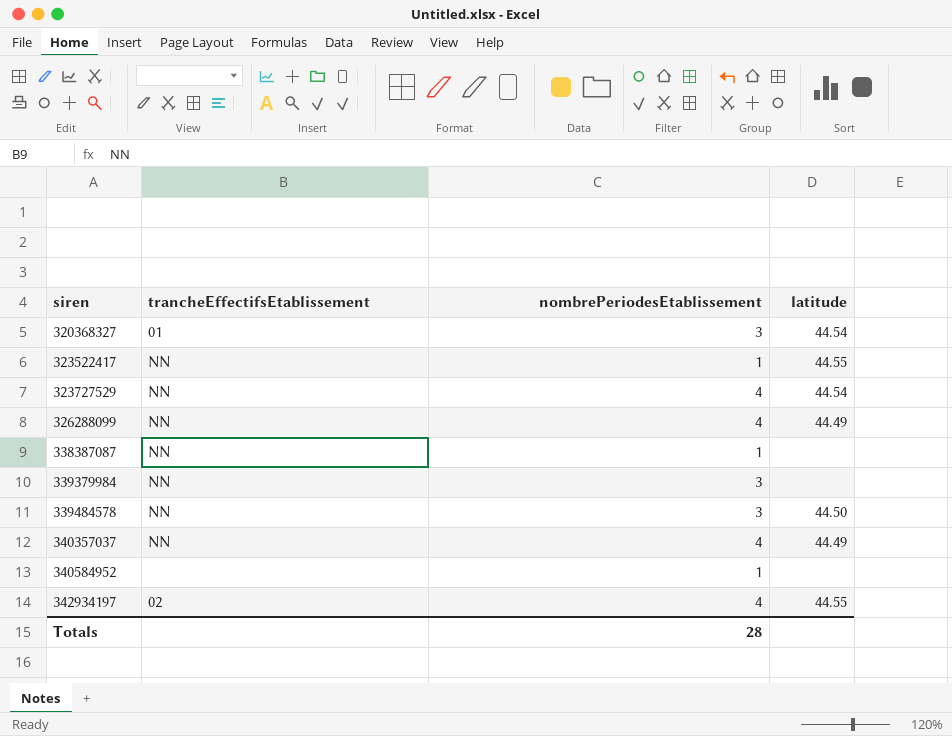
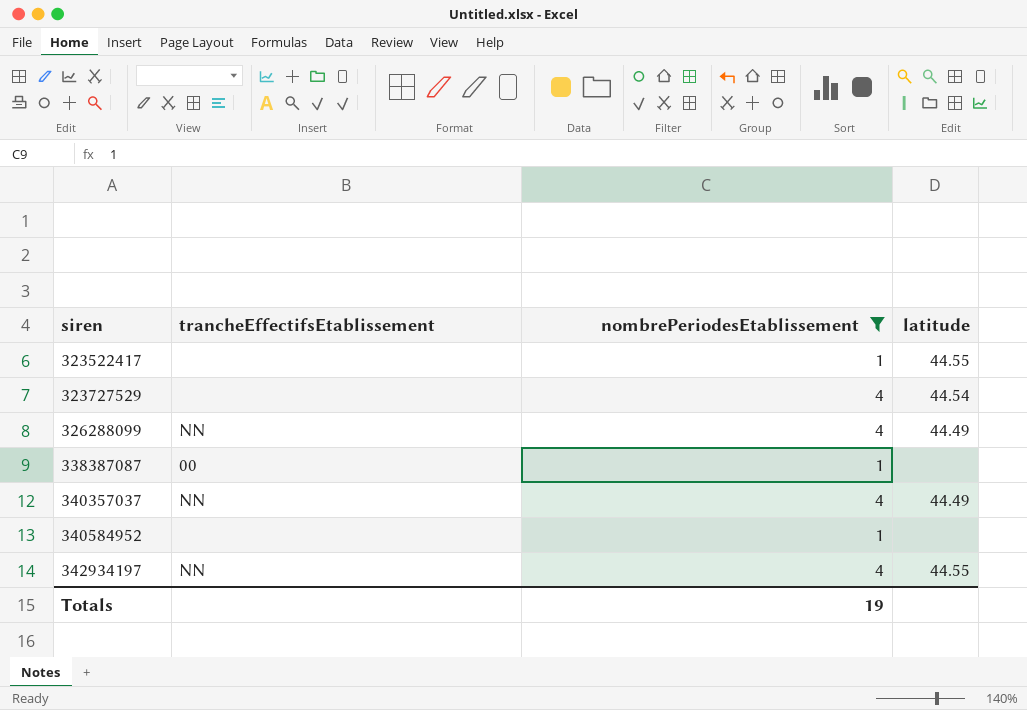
filter: none -> nombrePeriodesEtablissement != 3
323522417 | trancheEffectifsEtablissement: NN -> none
323727529 | trancheEffectifsEtablissement: NN -> none
338387087 | trancheEffectifsEtablissement: NN -> 00
342934197 | trancheEffectifsEtablissement: 02 -> NN
Totals | nombrePeriodesEtablissement: 28 -> 19

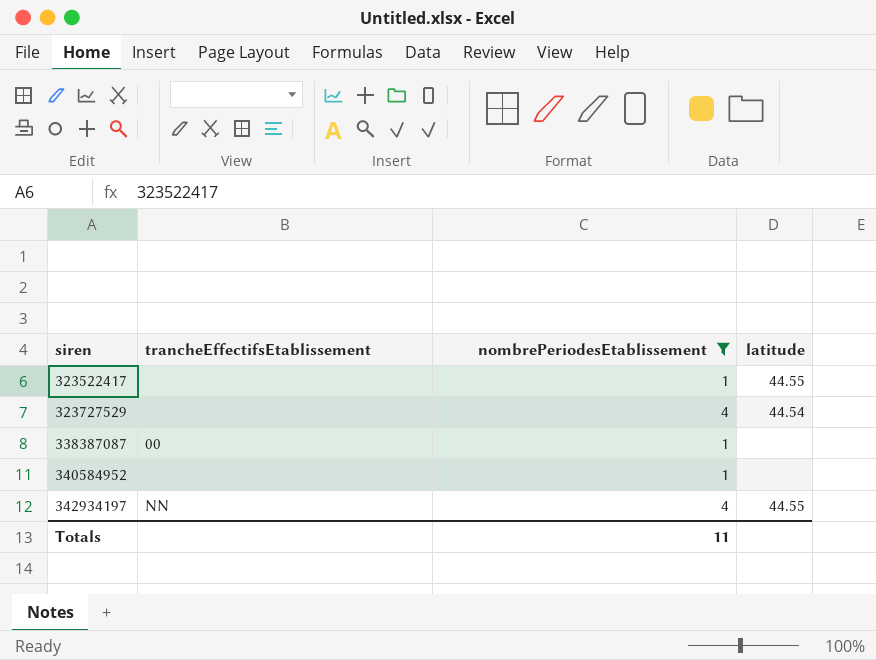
row 326288099: NN | 4 | 44.49 -> none
row 340357037: NN | 4 | 44.49 -> none
Totals | nombrePeriodesEtablissement: 19 -> 11

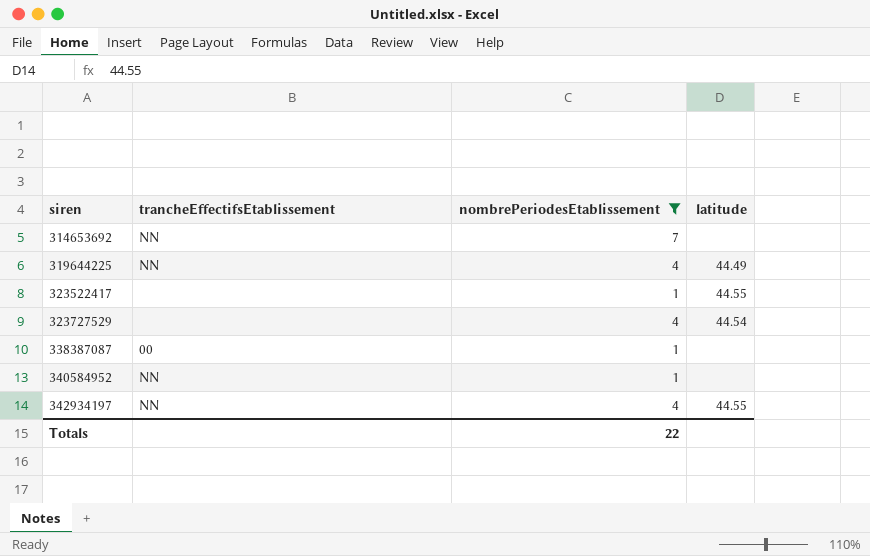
row 314653692: none -> NN | 7 | none
row 319644225: none -> NN | 4 | 44.49
340584952 | trancheEffectifsEtablissement: none -> NN
Totals | nombrePeriodesEtablissement: 11 -> 22

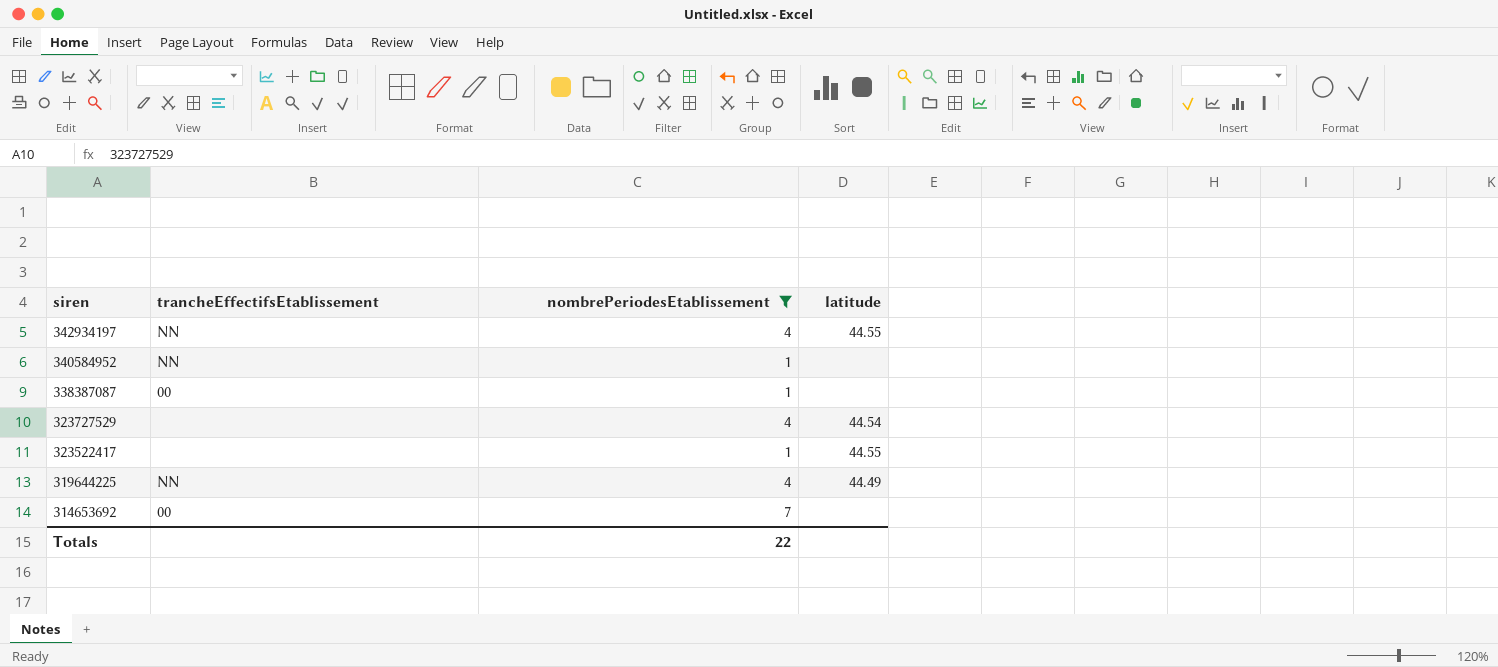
row order: siren ascending -> siren descending
314653692 | trancheEffectifsEtablissement: NN -> 00

